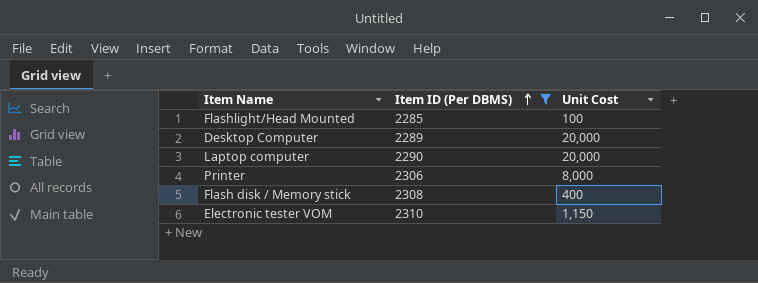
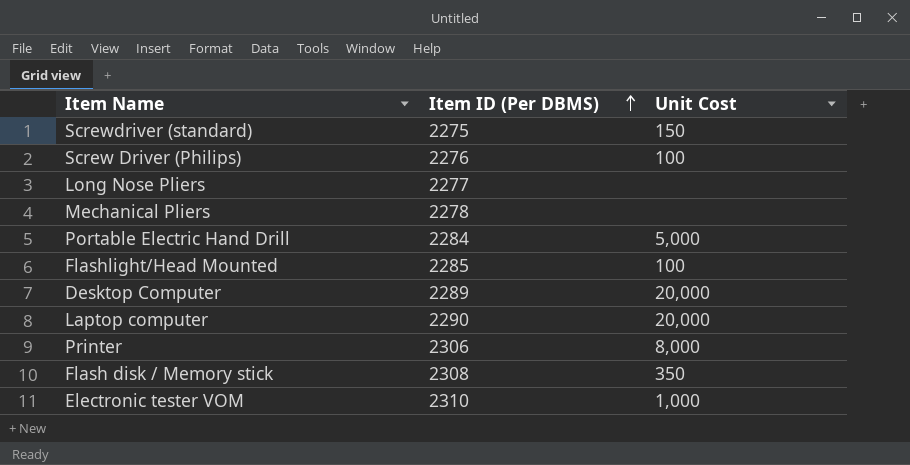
filter: Item ID (Per DBMS) >= 2285 -> none
Flash disk / Memory stick | Unit Cost: 400 -> 350
Electronic tester VOM | Unit Cost: 1,150 -> 1,000

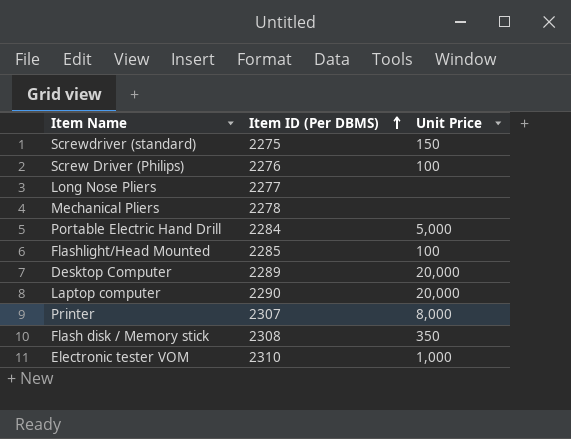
column name: Unit Cost -> Unit Price
Printer | Item ID (Per DBMS): 2306 -> 2307

